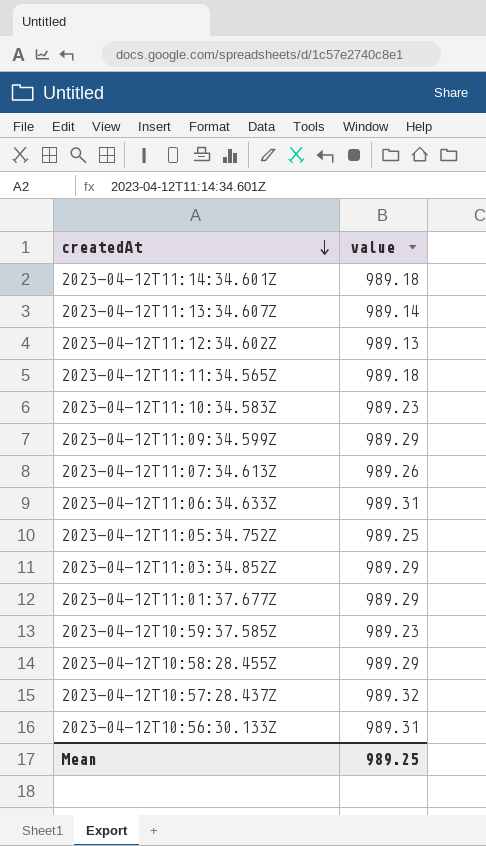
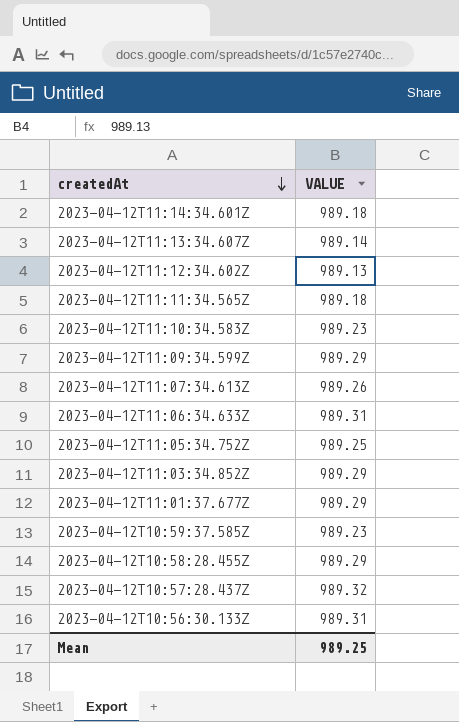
column name: value -> VALUE

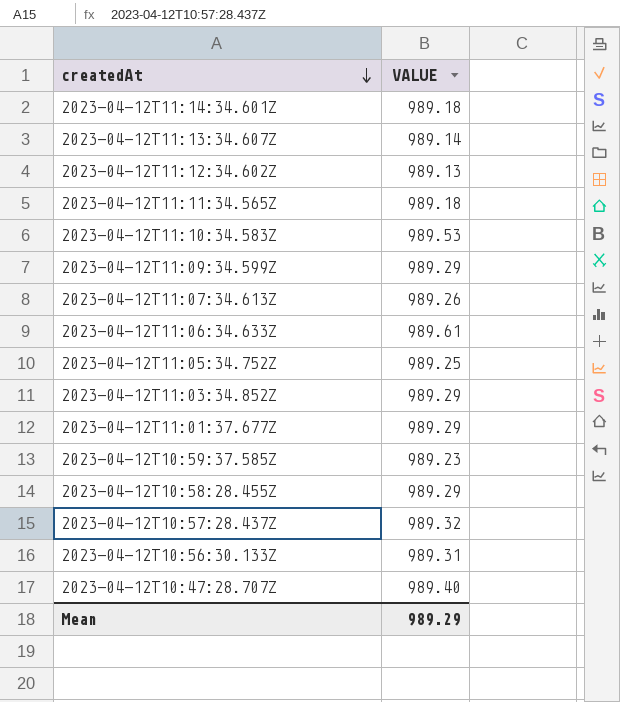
2023-04-12T11:10:34.583Z | VALUE: 989.23 -> 989.53
2023-04-12T11:06:34.633Z | VALUE: 989.31 -> 989.61
row 2023-04-12T10:47:28.707Z: none -> 989.40
Mean | VALUE: 989.25 -> 989.29

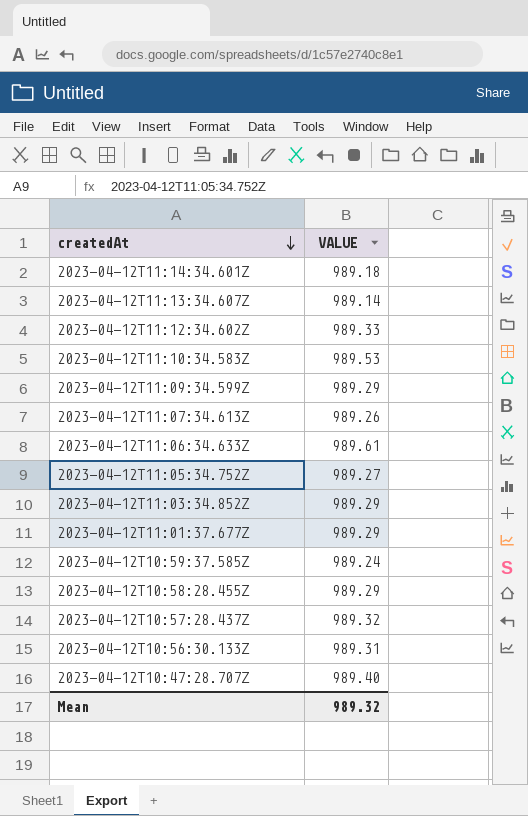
row 2023-04-12T11:11:34.565Z: 989.18 -> none
2023-04-12T11:12:34.602Z | VALUE: 989.13 -> 989.33
2023-04-12T11:05:34.752Z | VALUE: 989.25 -> 989.27
2023-04-12T10:59:37.585Z | VALUE: 989.23 -> 989.24
Mean | VALUE: 989.29 -> 989.32

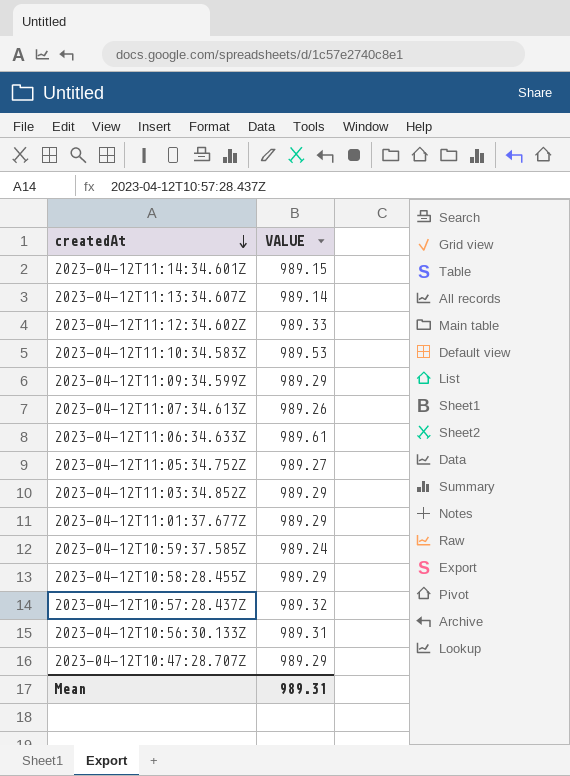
2023-04-12T11:14:34.601Z | VALUE: 989.18 -> 989.15
2023-04-12T10:47:28.707Z | VALUE: 989.40 -> 989.29
Mean | VALUE: 989.32 -> 989.31

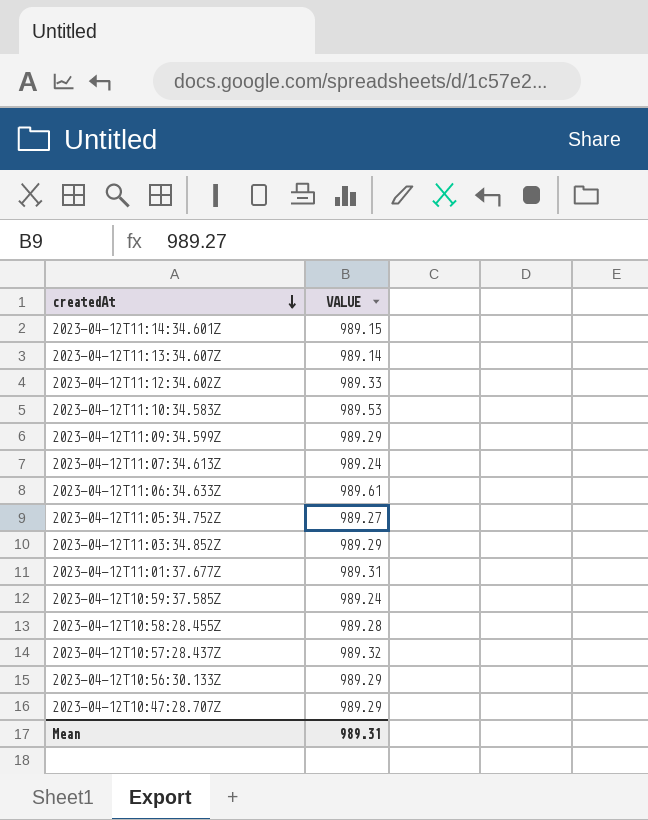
2023-04-12T11:07:34.613Z | VALUE: 989.26 -> 989.24
2023-04-12T11:01:37.677Z | VALUE: 989.29 -> 989.31
2023-04-12T10:58:28.455Z | VALUE: 989.29 -> 989.28
2023-04-12T10:56:30.133Z | VALUE: 989.31 -> 989.29

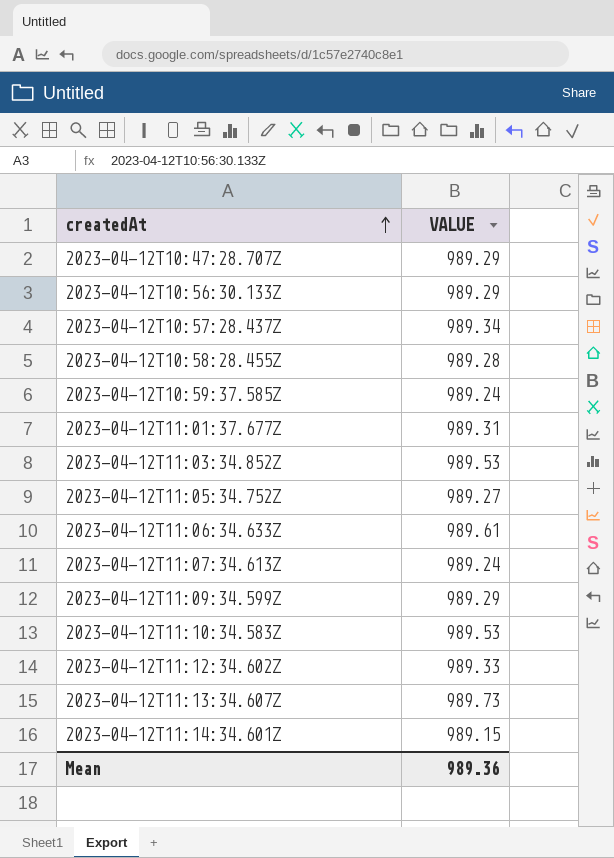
row order: createdAt descending -> createdAt ascending
2023-04-12T10:57:28.437Z | VALUE: 989.32 -> 989.34
2023-04-12T11:03:34.852Z | VALUE: 989.29 -> 989.53
2023-04-12T11:13:34.607Z | VALUE: 989.14 -> 989.73
Mean | VALUE: 989.31 -> 989.36

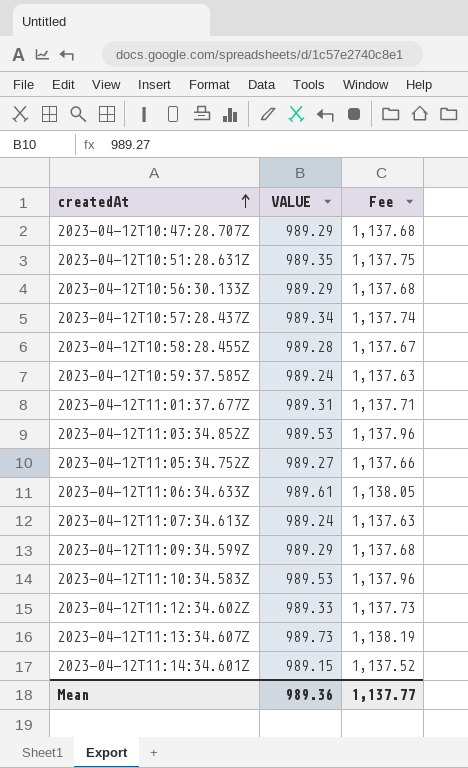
column Fee | formula: none -> [VALUE] * 1.15
row 2023-04-12T10:51:28.631Z: none -> 989.35 | 1,137.75

